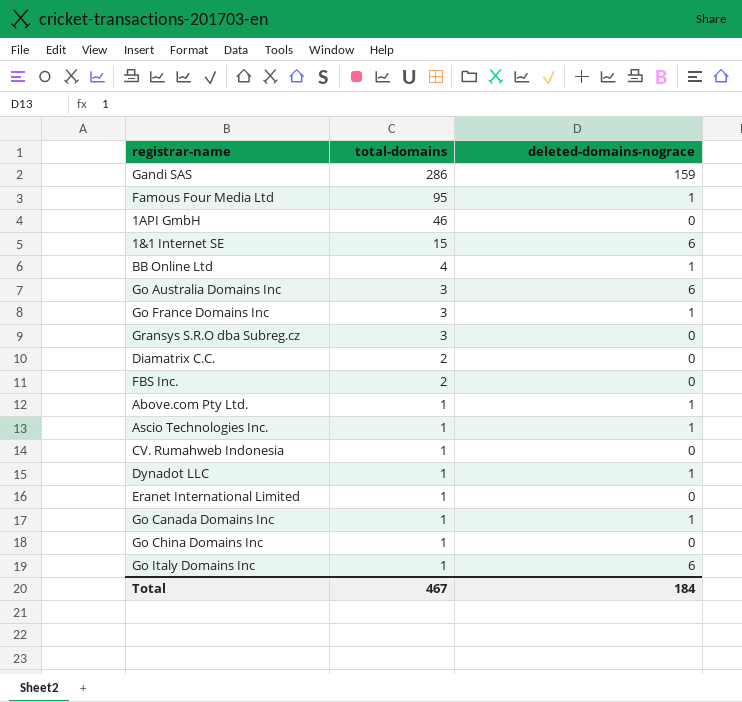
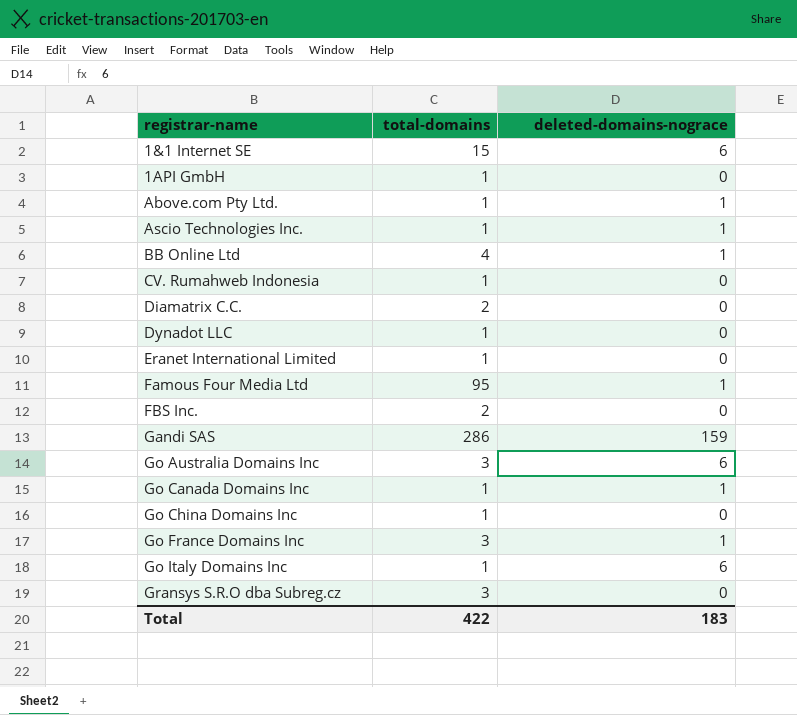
row order: total-domains descending -> registrar-name ascending
1API GmbH | total-domains: 46 -> 1
Dynadot LLC | deleted-domains-nograce: 1 -> 0
Total | total-domains: 467 -> 422
Total | deleted-domains-nograce: 184 -> 183

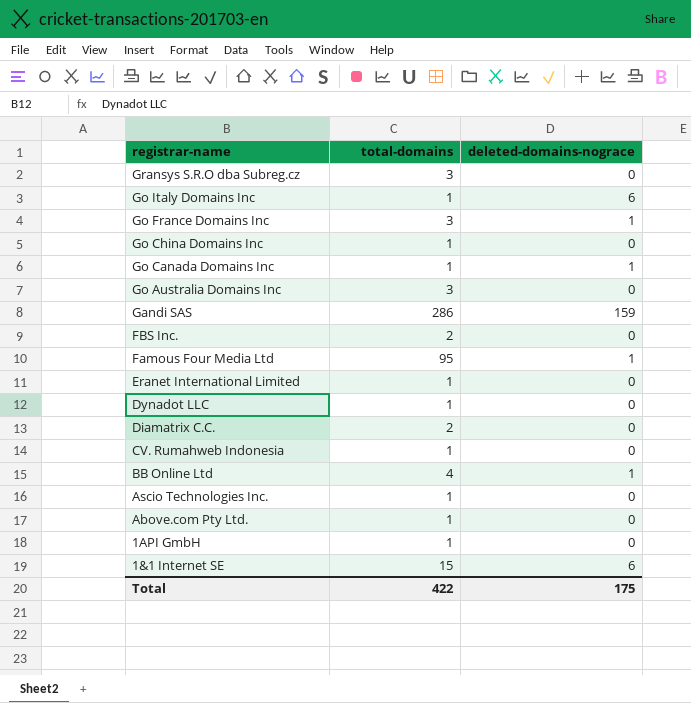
row order: registrar-name ascending -> registrar-name descending
Go Australia Domains Inc | deleted-domains-nograce: 6 -> 0
Ascio Technologies Inc. | deleted-domains-nograce: 1 -> 0
Above.com Pty Ltd. | deleted-domains-nograce: 1 -> 0
Total | deleted-domains-nograce: 183 -> 175

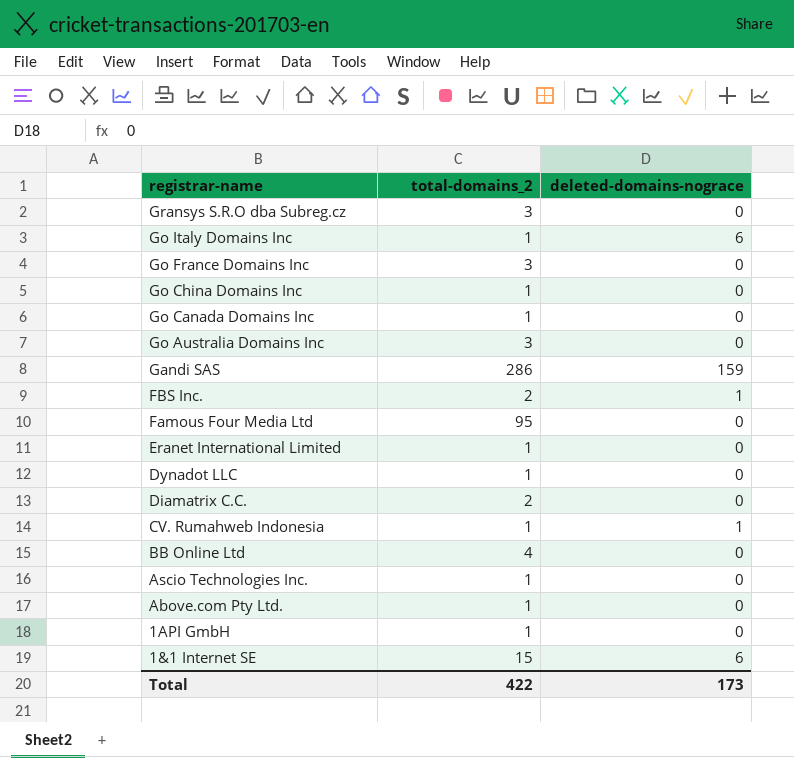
column name: total-domains -> total-domains_2
Go France Domains Inc | deleted-domains-nograce: 1 -> 0
Go Canada Domains Inc | deleted-domains-nograce: 1 -> 0
FBS Inc. | deleted-domains-nograce: 0 -> 1
Famous Four Media Ltd | deleted-domains-nograce: 1 -> 0
CV. Rumahweb Indonesia | deleted-domains-nograce: 0 -> 1
BB Online Ltd | deleted-domains-nograce: 1 -> 0
Total | deleted-domains-nograce: 175 -> 173

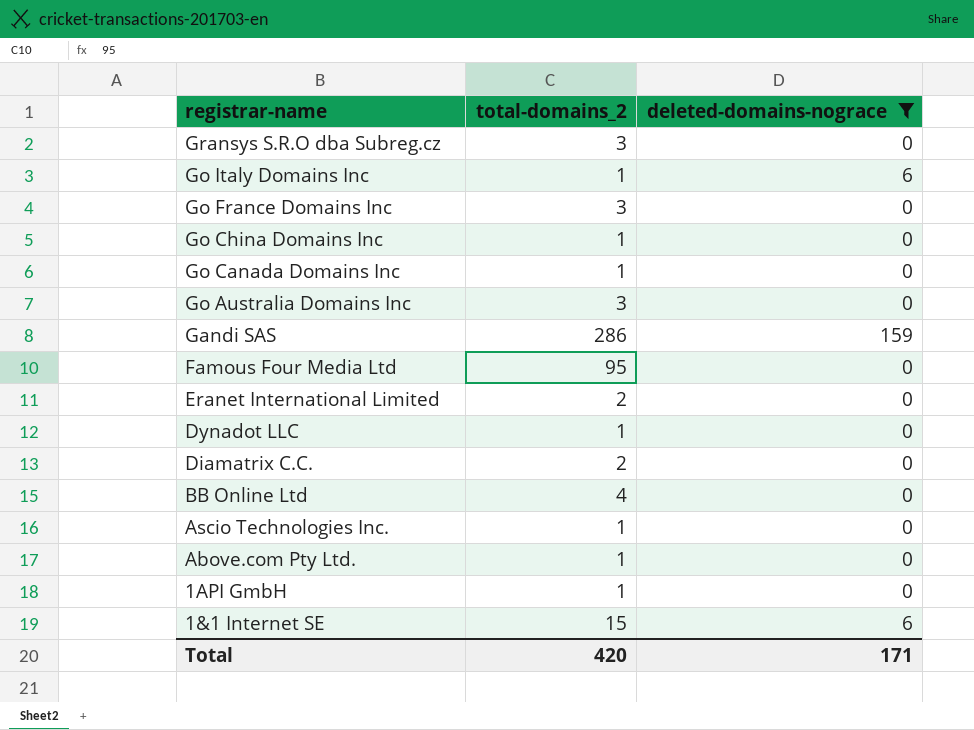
filter: none -> deleted-domains-nograce != 1
Eranet International Limited | total-domains_2: 1 -> 2
Total | total-domains_2: 422 -> 420
Total | deleted-domains-nograce: 173 -> 171

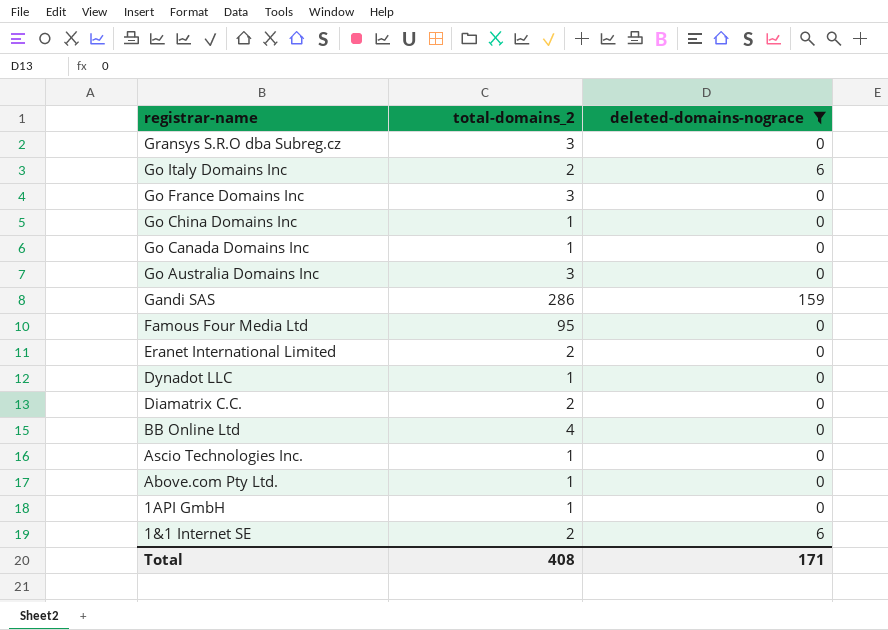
Go Italy Domains Inc | total-domains_2: 1 -> 2
1&1 Internet SE | total-domains_2: 15 -> 2
Total | total-domains_2: 420 -> 408

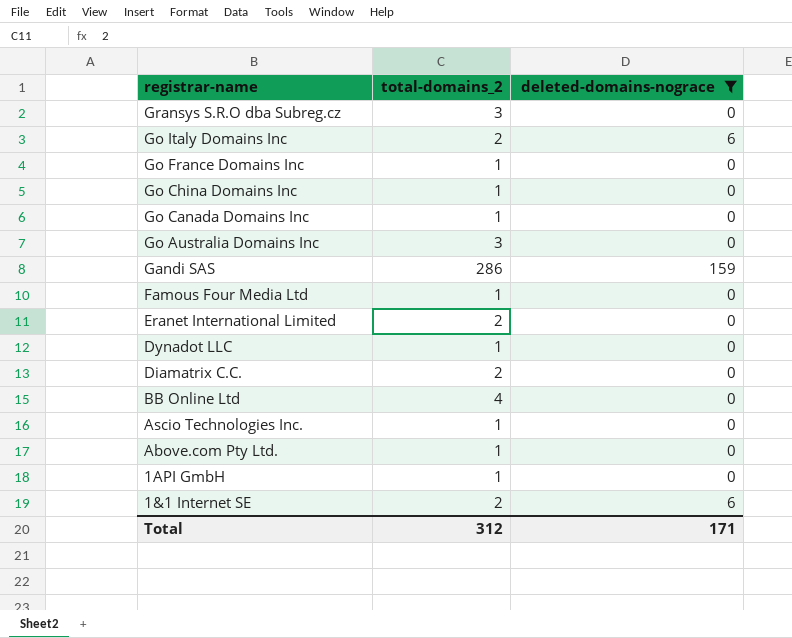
Go France Domains Inc | total-domains_2: 3 -> 1
Famous Four Media Ltd | total-domains_2: 95 -> 1
Total | total-domains_2: 408 -> 312

